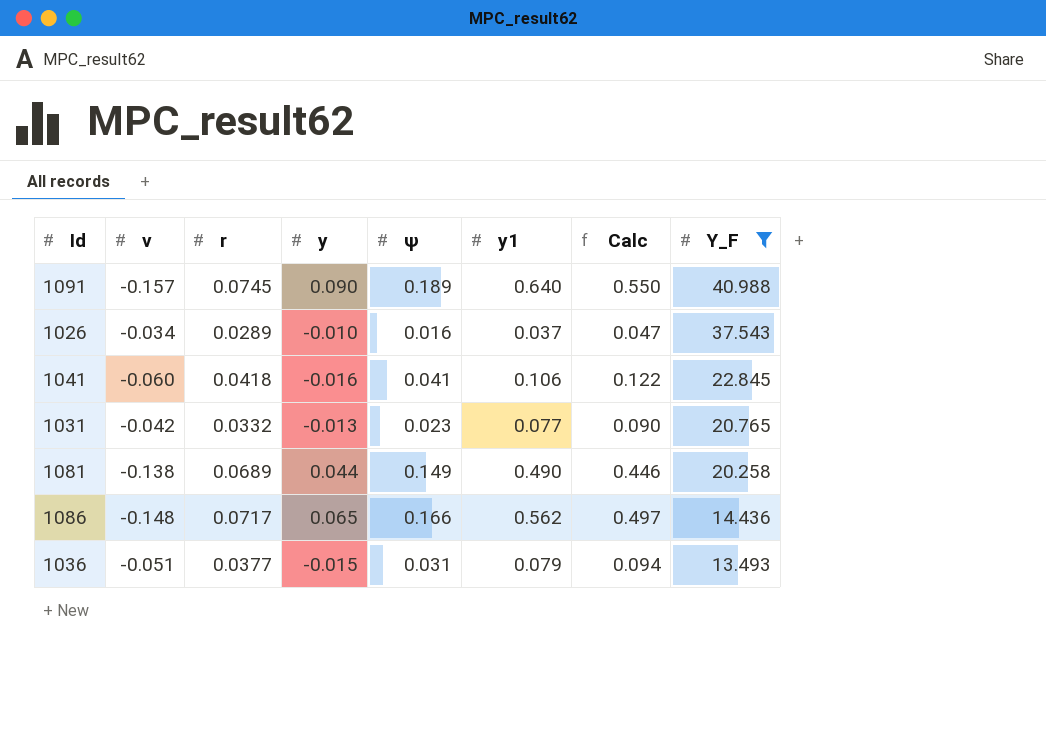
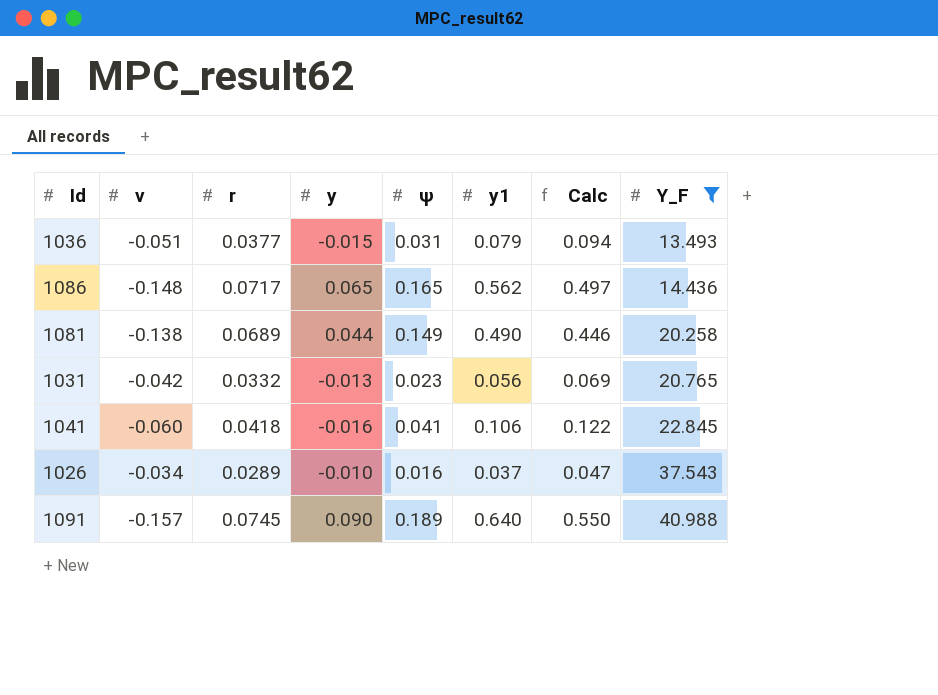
row order: Y_F descending -> Y_F ascending
1086 | ψ: 0.166 -> 0.165
1031 | y1: 0.077 -> 0.056
1031 | Calc: 0.090 -> 0.069

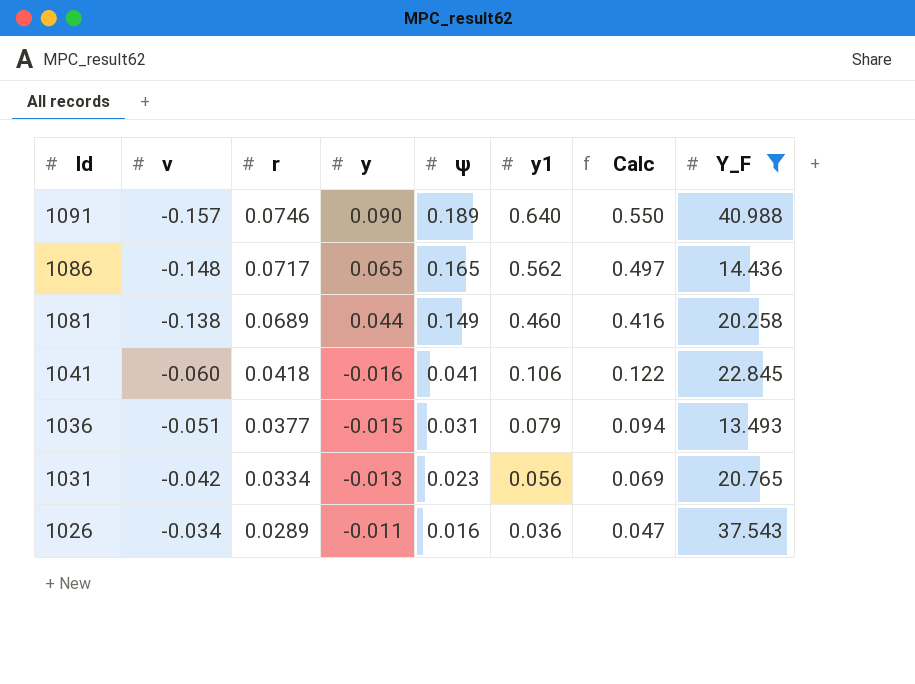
row order: Y_F ascending -> Id descending
1091 | r: 0.0745 -> 0.0746
1081 | y1: 0.490 -> 0.460
1081 | Calc: 0.446 -> 0.416
1031 | r: 0.0332 -> 0.0334
1026 | y: -0.010 -> -0.011
1026 | y1: 0.037 -> 0.036

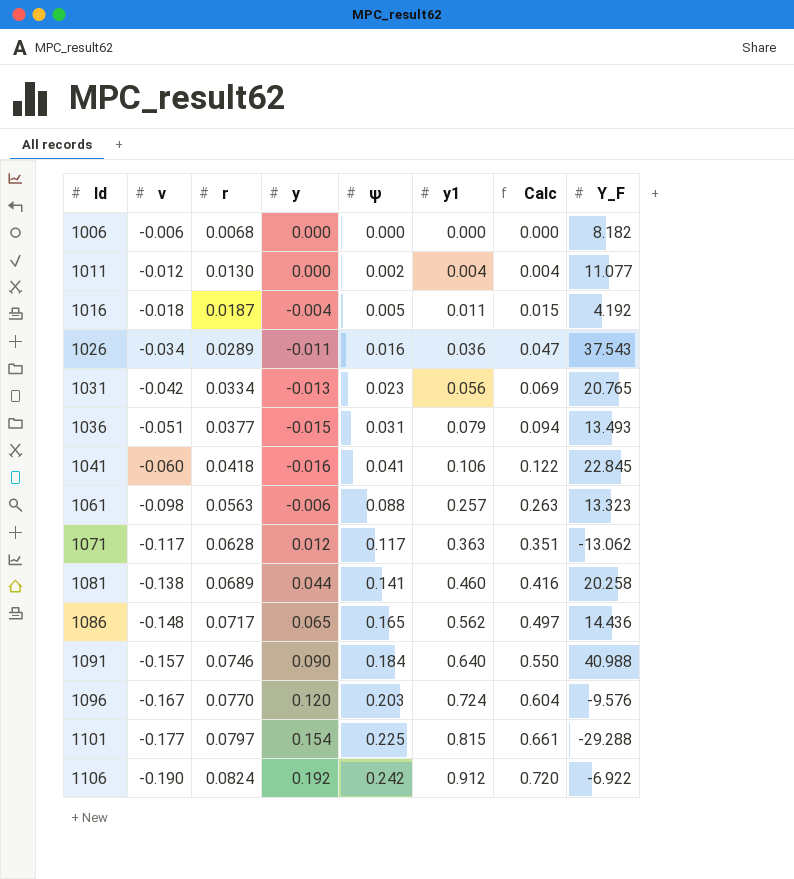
filter: Y_F >= 13.493 -> none
row order: Id descending -> Id ascending
1081 | ψ: 0.149 -> 0.141
1091 | ψ: 0.189 -> 0.184

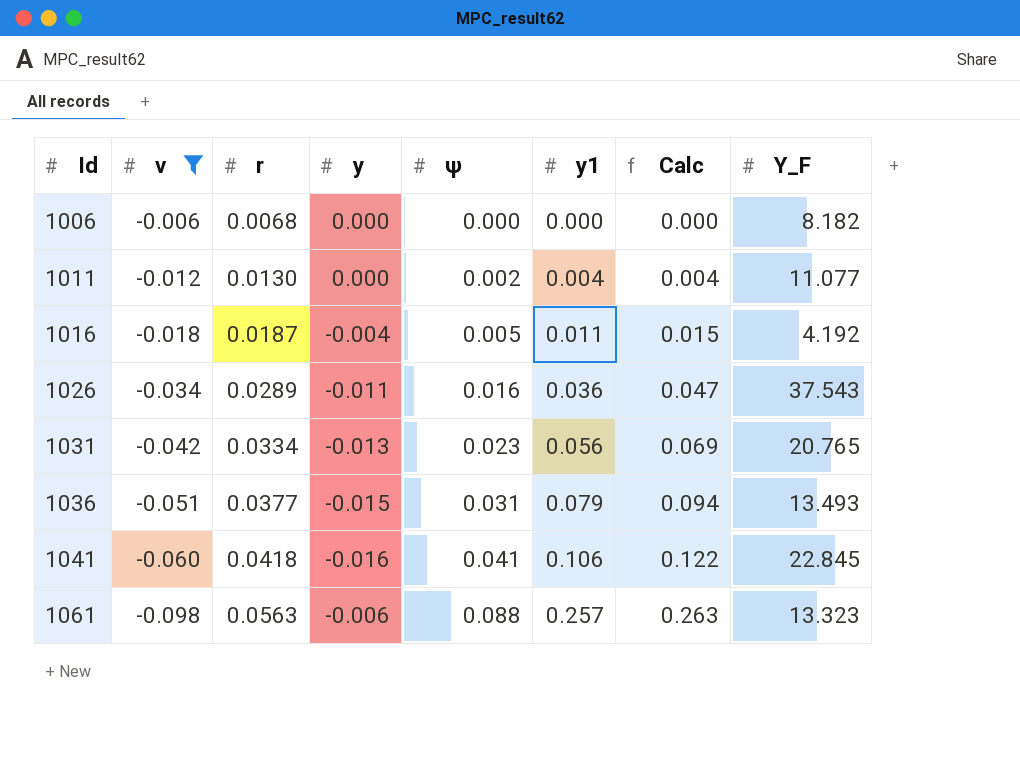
filter: none -> v >= -0.098

